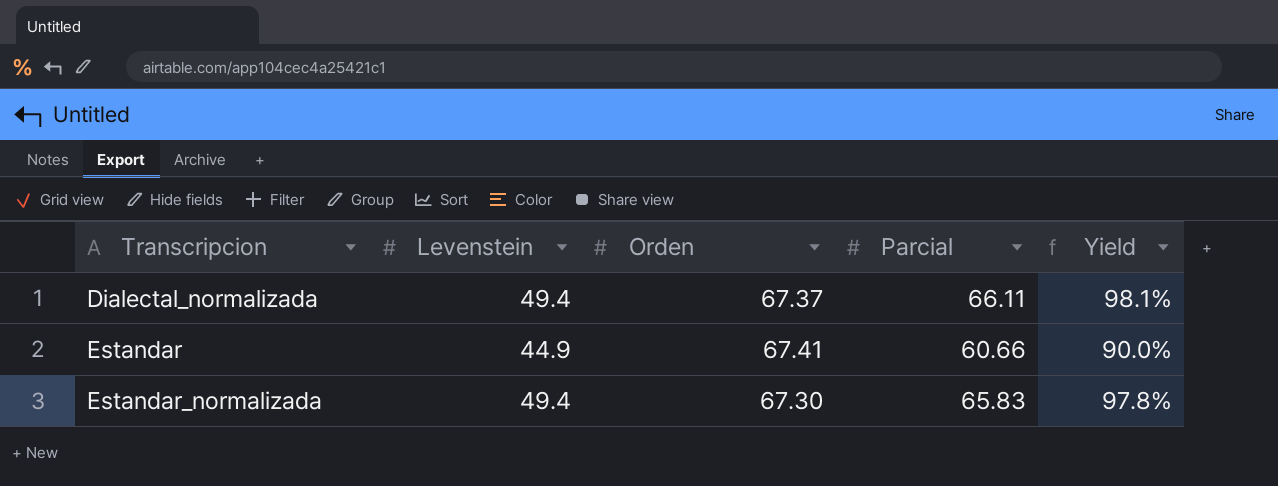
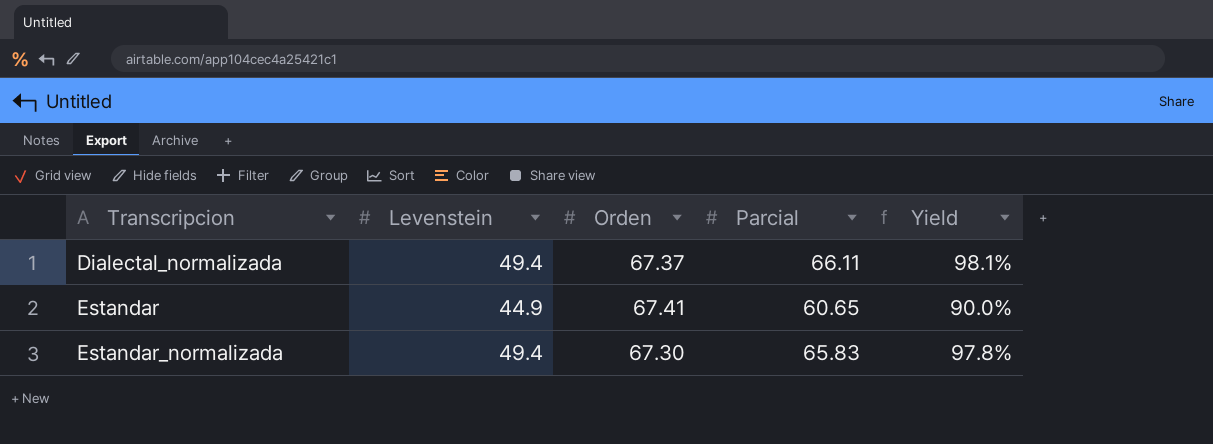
Estandar | Parcial: 60.66 -> 60.65

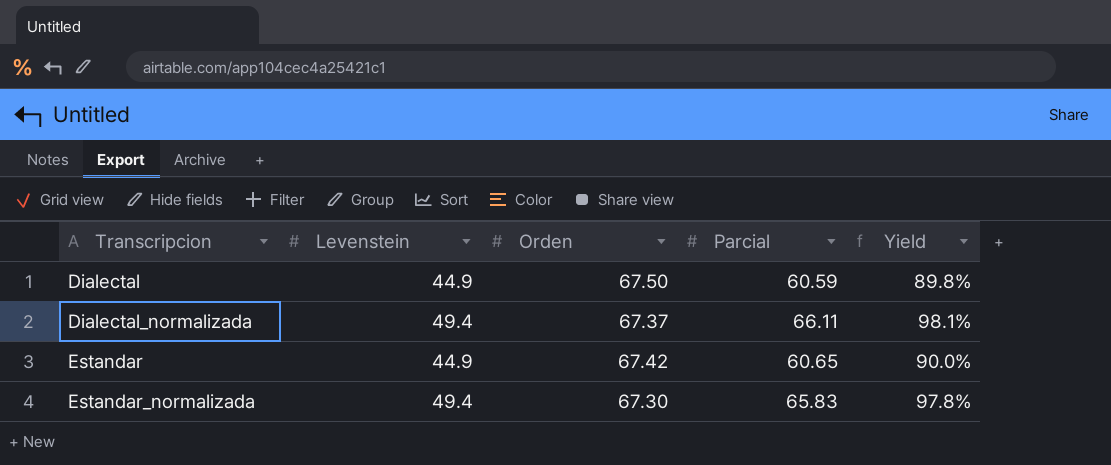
row Dialectal: none -> 44.9 | 67.50 | 60.59 | 89.8%
Estandar | Orden: 67.41 -> 67.42

